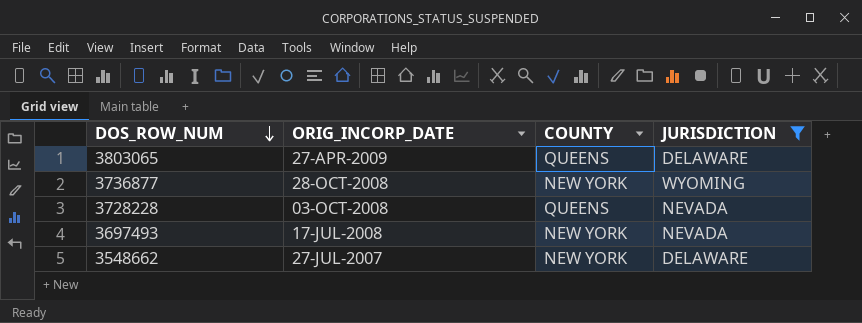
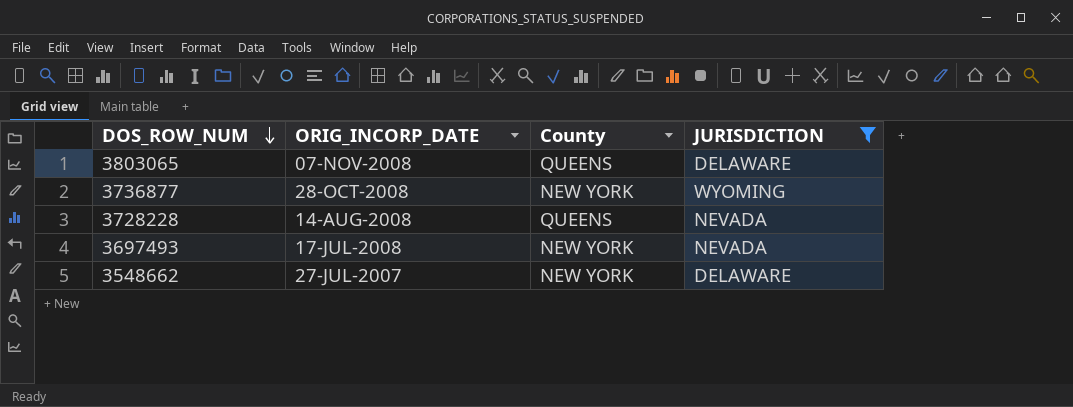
column name: COUNTY -> County
3803065 | ORIG_INCORP_DATE: 27-APR-2009 -> 07-NOV-2008
3728228 | ORIG_INCORP_DATE: 03-OCT-2008 -> 14-AUG-2008

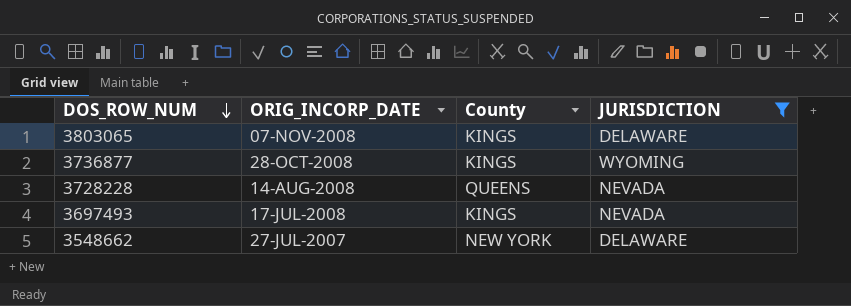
3803065 | County: QUEENS -> KINGS
3736877 | County: NEW YORK -> KINGS
3697493 | County: NEW YORK -> KINGS

